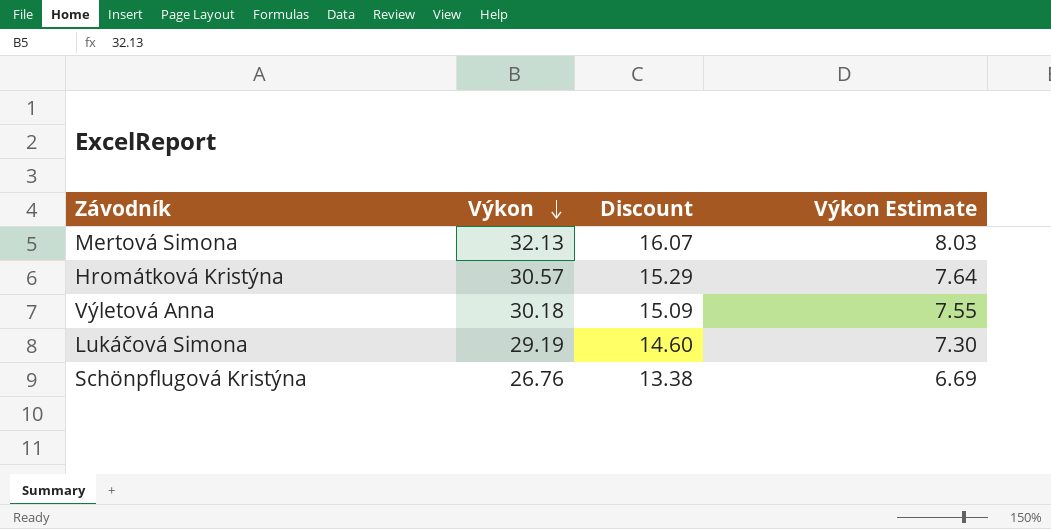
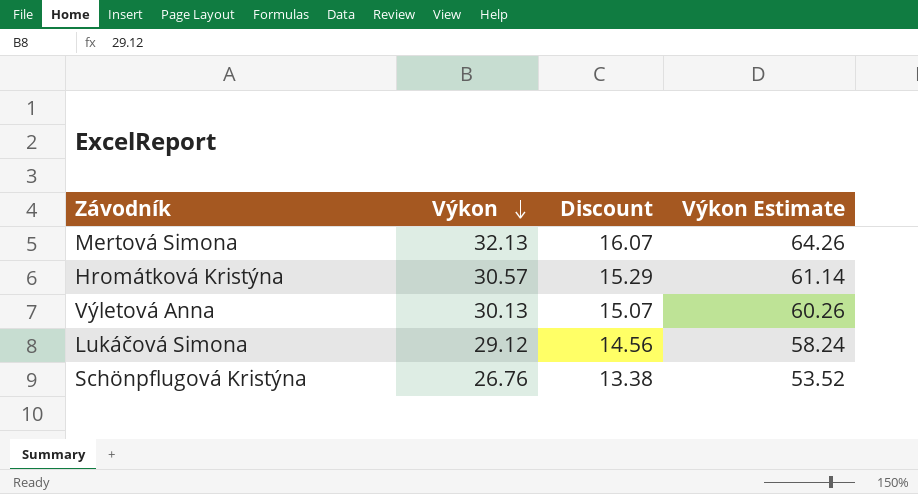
column Výkon Estimate | formula: [Výkon] * 0.25 -> [Výkon] * 2
Výletová Anna | Výkon: 30.18 -> 30.13
Výletová Anna | Discount: 15.09 -> 15.07
Lukáčová Simona | Výkon: 29.19 -> 29.12
Lukáčová Simona | Discount: 14.60 -> 14.56

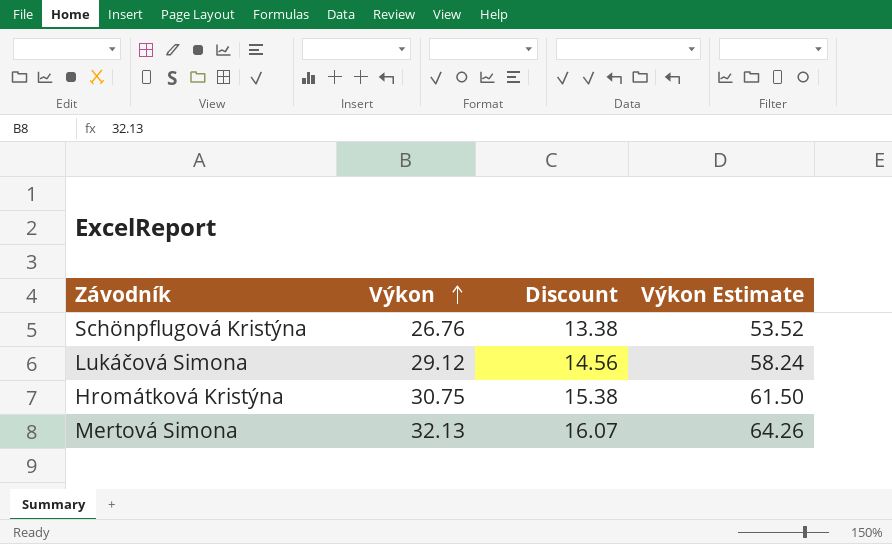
row order: Výkon descending -> Výkon ascending
row Výletová Anna: 30.13 | 15.07 | 60.26 -> none
Hromátková Kristýna | Výkon: 30.57 -> 30.75
Hromátková Kristýna | Discount: 15.29 -> 15.38
Hromátková Kristýna | Výkon Estimate: 61.14 -> 61.50

